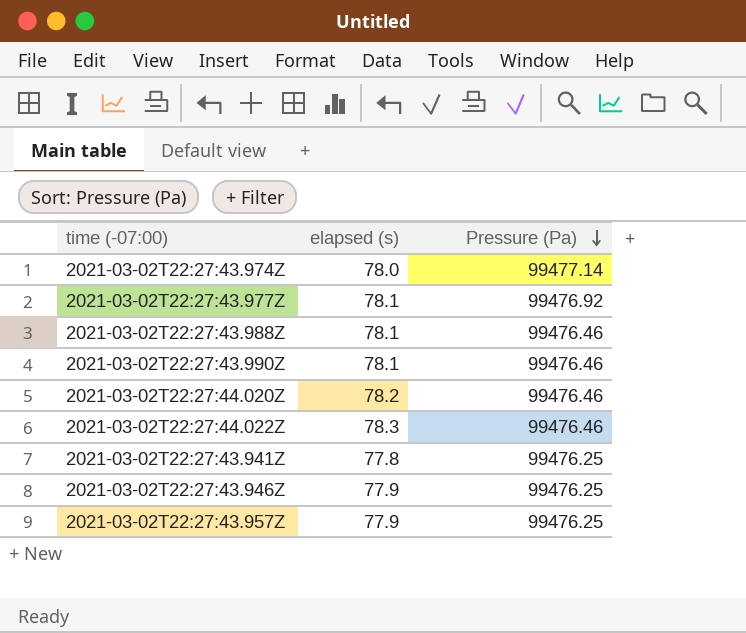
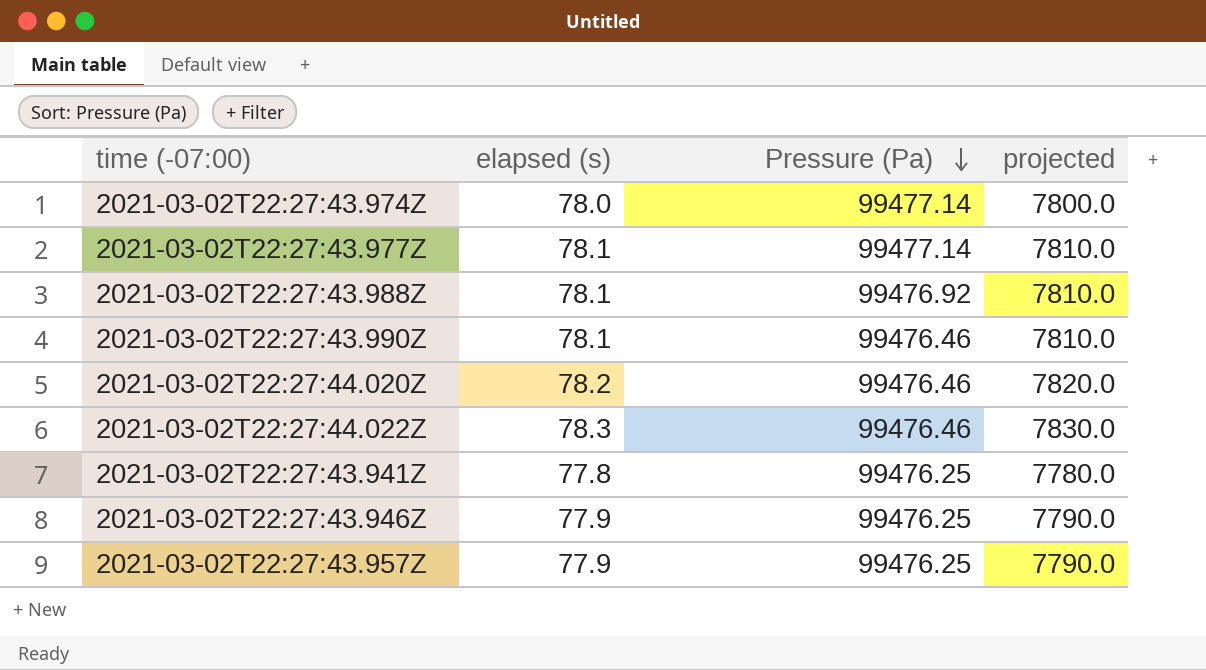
column projected | formula: none -> [elapsed (s)] * 100
2021-03-02T22:27:43.977Z | Pressure (Pa): 99476.92 -> 99477.14
2021-03-02T22:27:43.988Z | Pressure (Pa): 99476.46 -> 99476.92

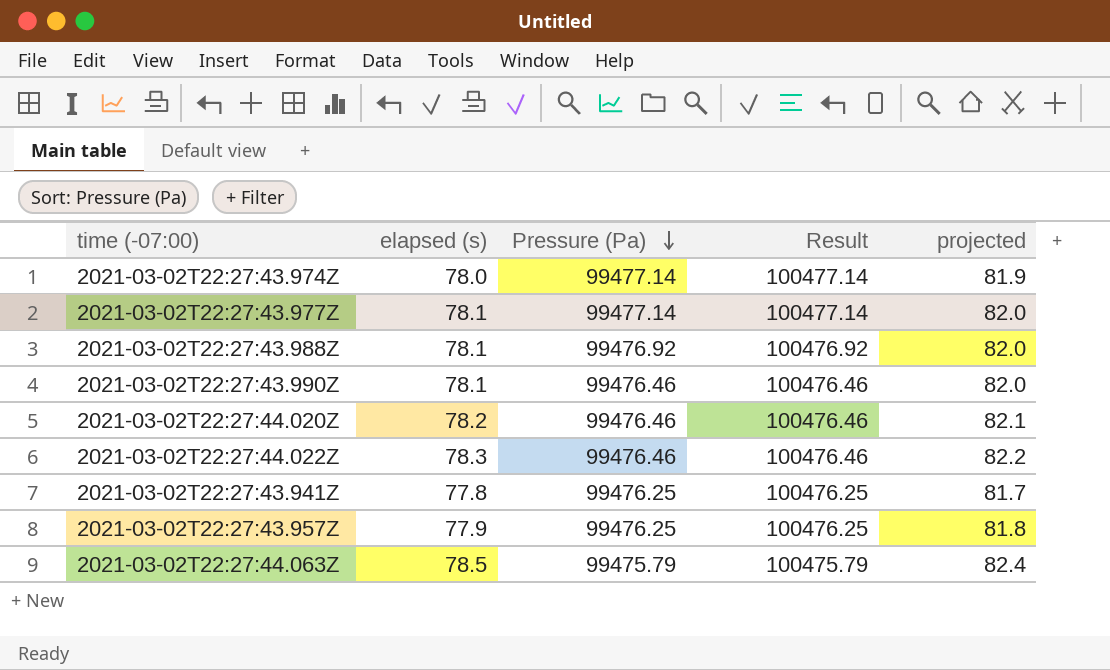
column Result | formula: none -> [Pressure (Pa)] + 1000
column projected | formula: [elapsed (s)] * 100 -> [elapsed (s)] * 1.05
row 2021-03-02T22:27:43.946Z: 77.9 | 99476.25 | 7790.0 -> none
row 2021-03-02T22:27:44.063Z: none -> 78.5 | 99475.79 | 100475.79 | 82.4

